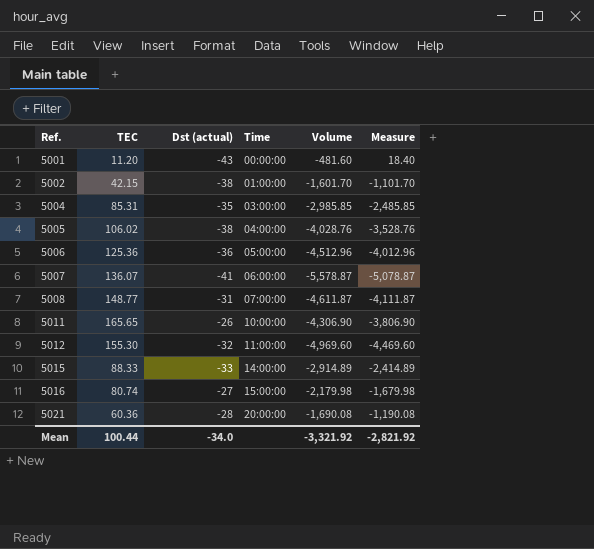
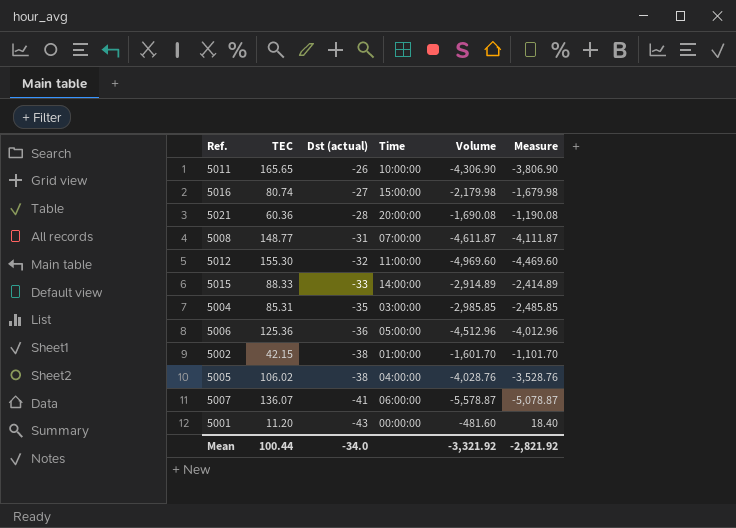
row order: Ref. ascending -> Dst (actual) descending

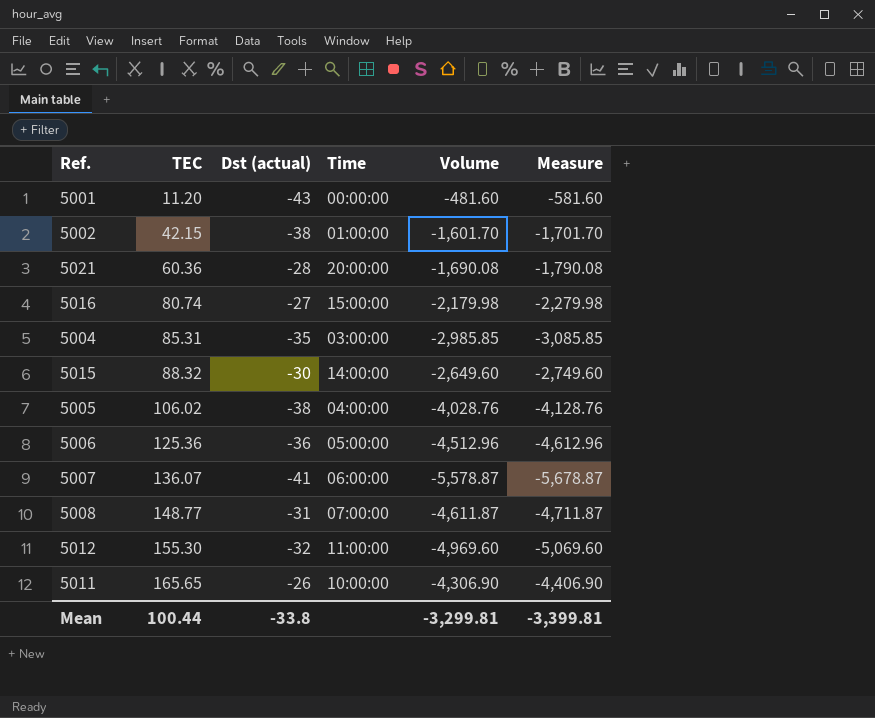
row order: Dst (actual) descending -> TEC ascending
column Measure | formula: [Volume] + 500 -> [Volume] - 100
5015 | TEC: 88.33 -> 88.32
5015 | Dst (actual): -33 -> -30
5015 | Volume: -2,914.89 -> -2,649.60
Mean | Dst (actual): -34.0 -> -33.8
Mean | Volume: -3,321.92 -> -3,299.81
Mean | Measure: -2,821.92 -> -3,399.81

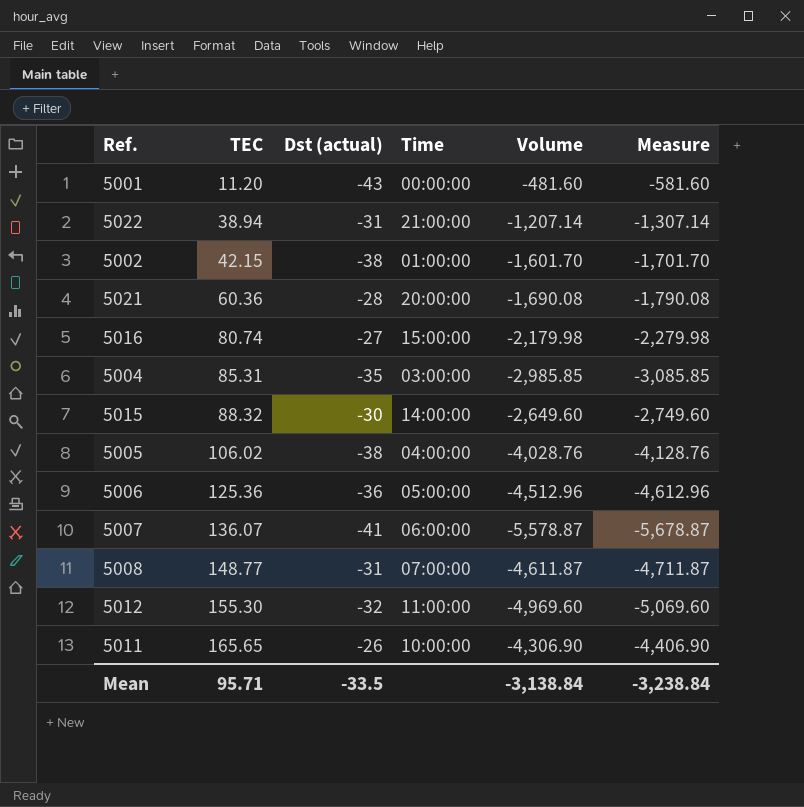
row 5022: none -> 38.94 | -31 | 21:00:00 | -1,207.14 | -1,307.14
Mean | TEC: 100.44 -> 95.71
Mean | Dst (actual): -33.8 -> -33.5
Mean | Volume: -3,299.81 -> -3,138.84
Mean | Measure: -3,399.81 -> -3,238.84

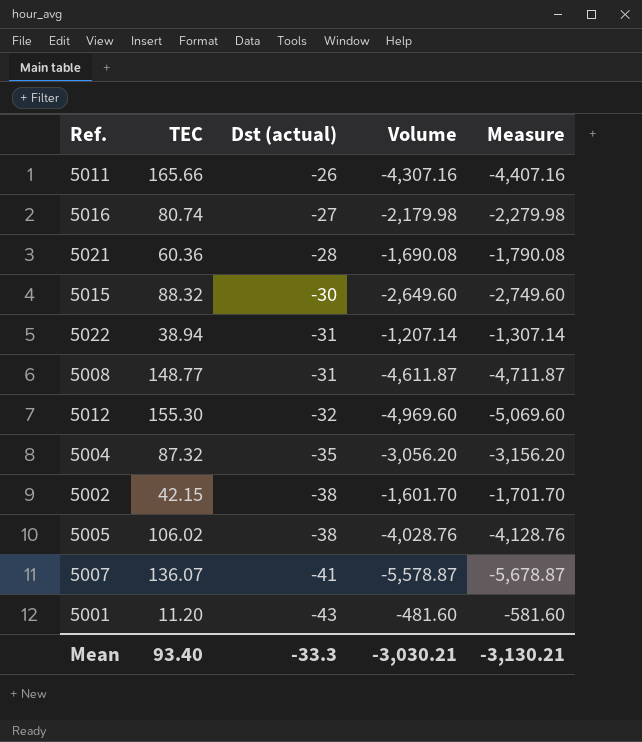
row order: TEC ascending -> Dst (actual) descending
column Time | position: 4 -> none
row 5006: 125.36 | -36 | 05:00:00 | -4,512.96 | -4,612.96 -> none
5011 | TEC: 165.65 -> 165.66
5011 | Volume: -4,306.90 -> -4,307.16
5011 | Measure: -4,406.90 -> -4,407.16
5004 | TEC: 85.31 -> 87.32
5004 | Volume: -2,985.85 -> -3,056.20
5004 | Measure: -3,085.85 -> -3,156.20
Mean | TEC: 95.71 -> 93.40
Mean | Dst (actual): -33.5 -> -33.3
Mean | Volume: -3,138.84 -> -3,030.21
Mean | Measure: -3,238.84 -> -3,130.21

